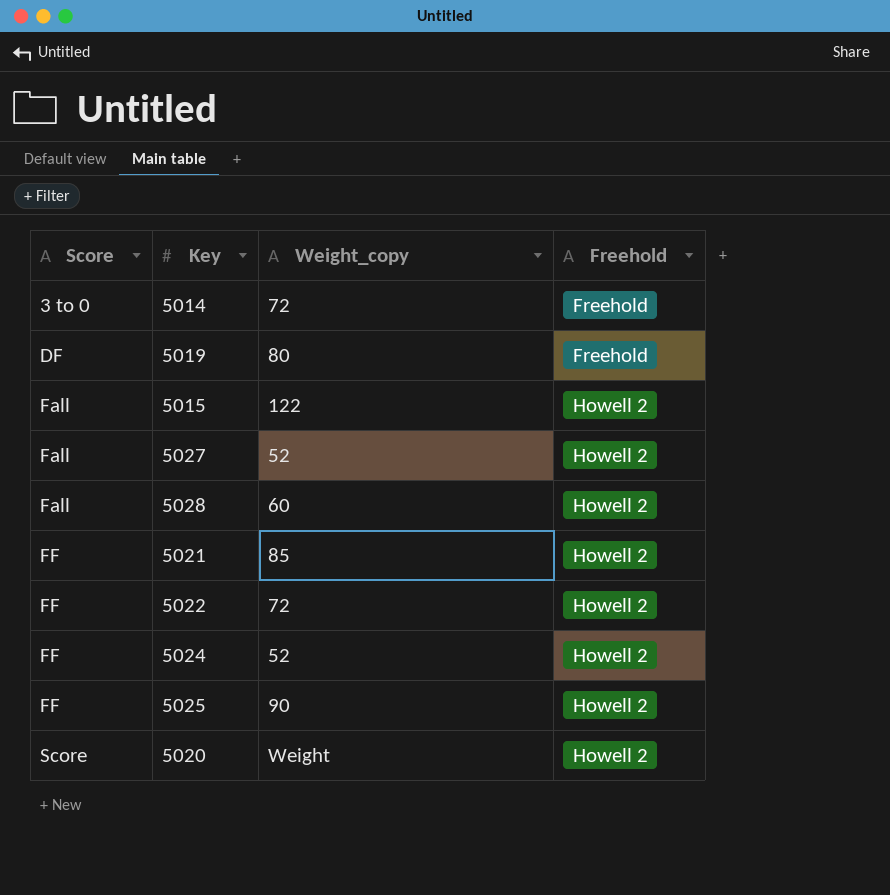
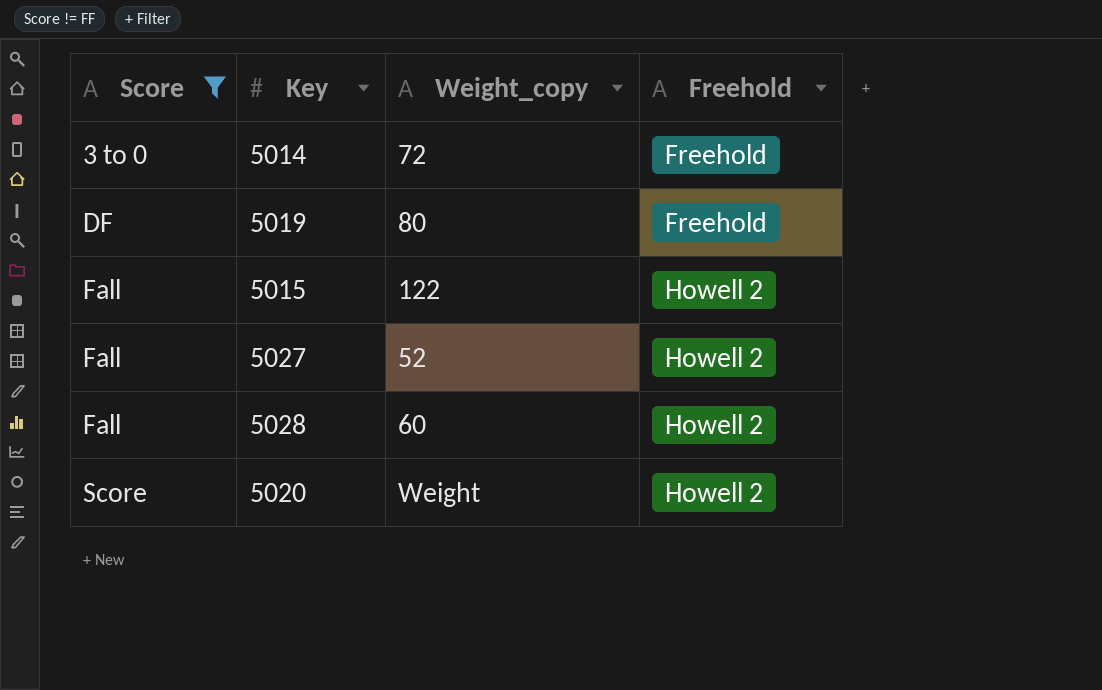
filter: none -> Score != FF

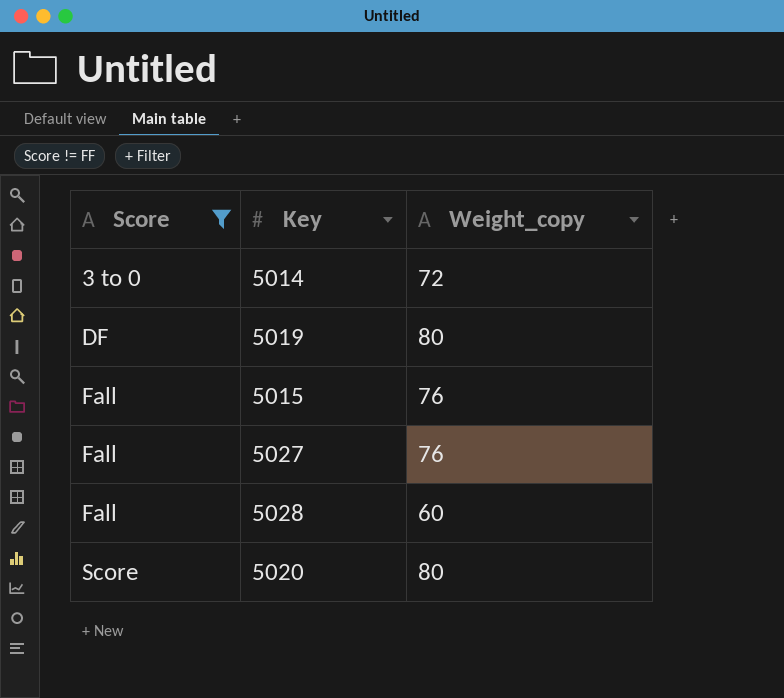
column Freehold | position: 4 -> none
5015 | Weight_copy: 122 -> 76
5027 | Weight_copy: 52 -> 76
5020 | Weight_copy: Weight -> 80

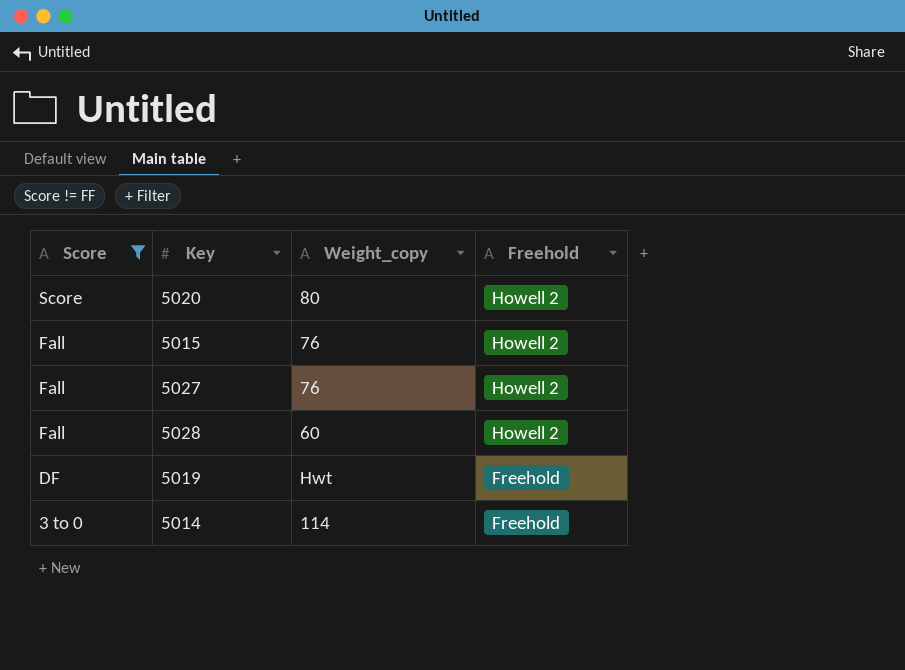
row order: Score ascending -> Score descending
column Freehold | position: none -> 4
5019 | Weight_copy: 80 -> Hwt
5014 | Weight_copy: 72 -> 114

